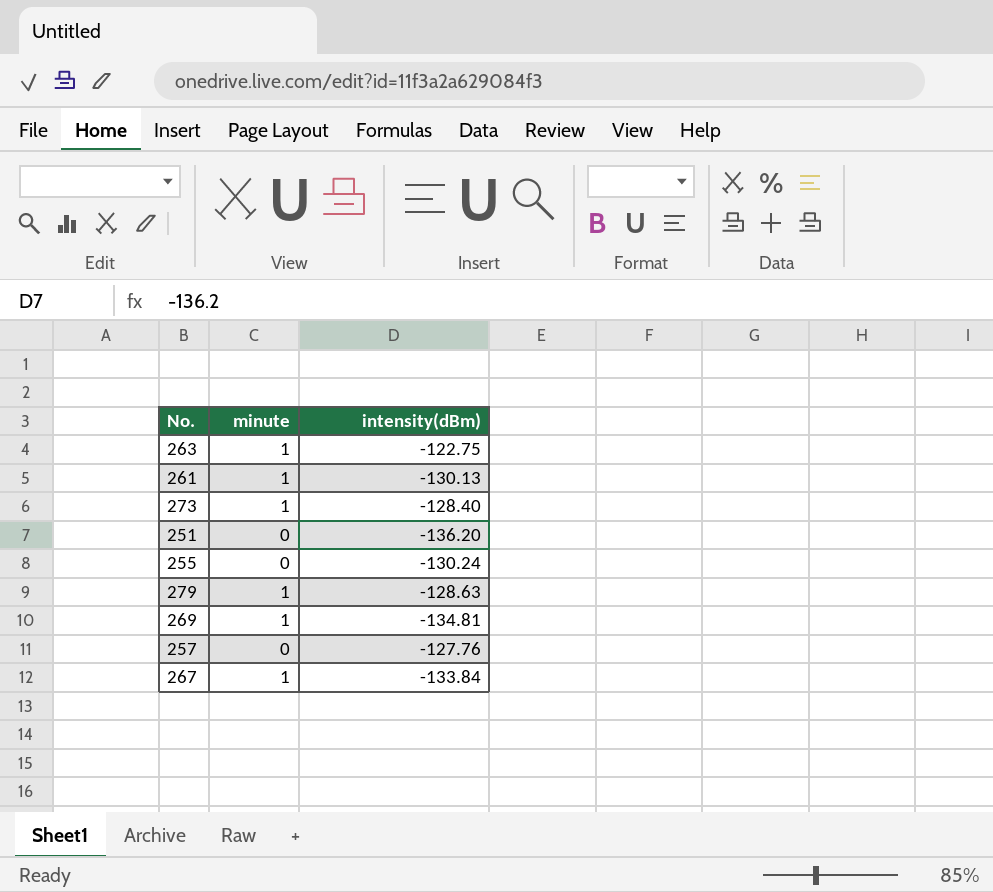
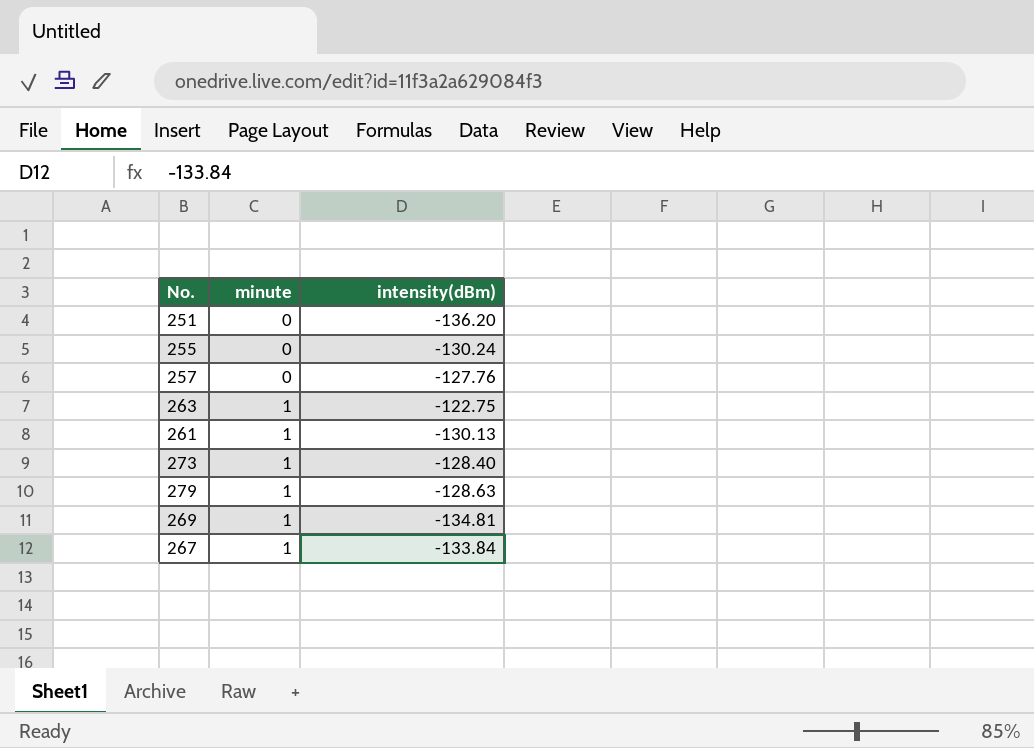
row order: none -> minute ascending

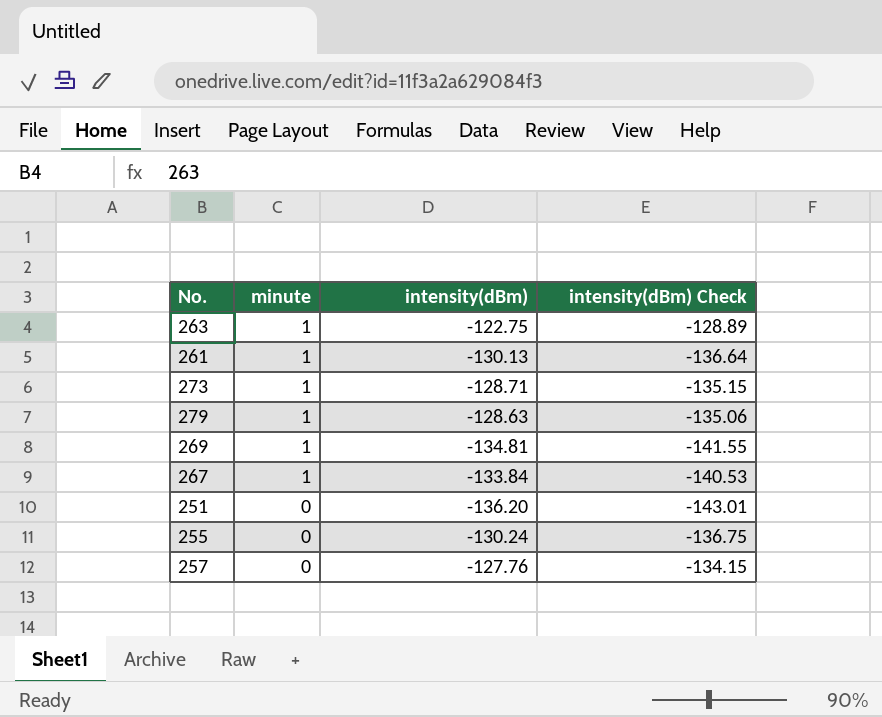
row order: minute ascending -> minute descending
column intensity(dBm) Check | formula: none -> [intensity(dBm)] * 1.05
273 | intensity(dBm): -128.40 -> -128.71

